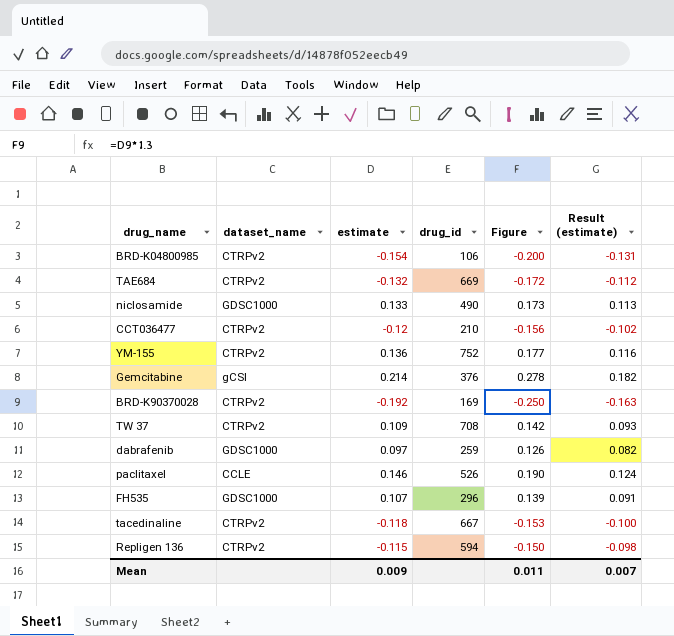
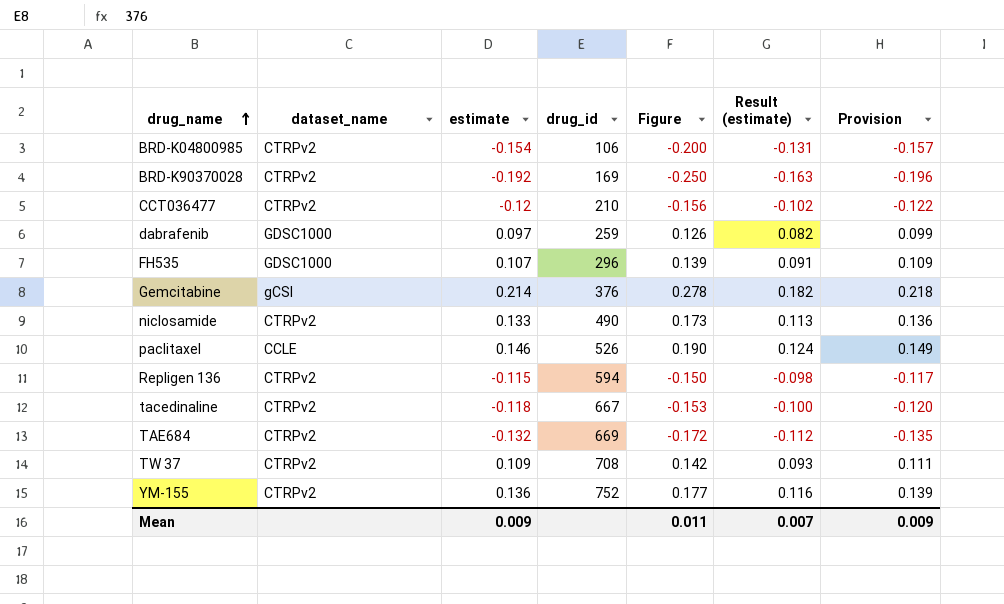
row order: none -> drug_name ascending
column Provision | formula: none -> [estimate] * 1.02
niclosamide | dataset_name: GDSC1000 -> CTRPv2

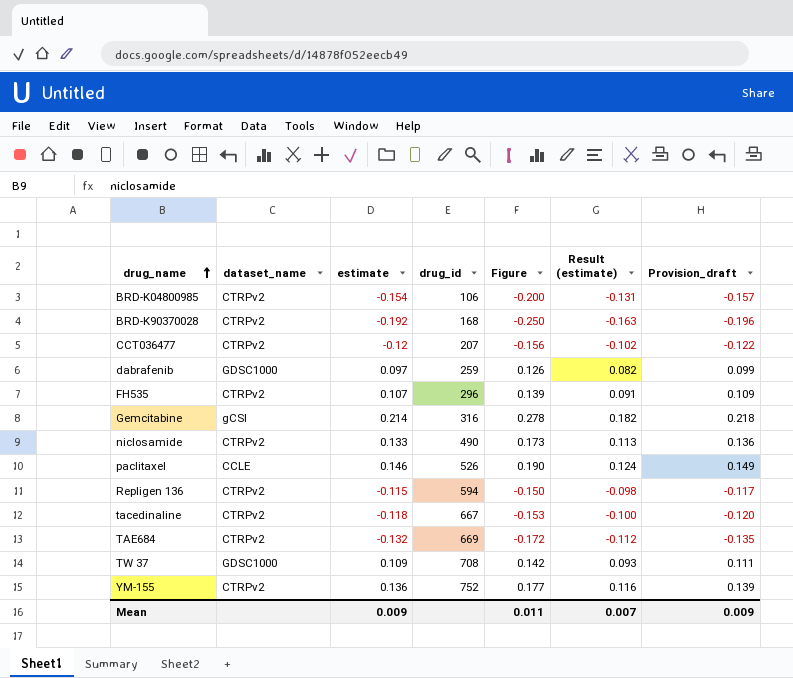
column name: Provision -> Provision_draft
BRD-K90370028 | drug_id: 169 -> 168
CCT036477 | drug_id: 210 -> 207
FH535 | dataset_name: GDSC1000 -> CTRPv2
Gemcitabine | drug_id: 376 -> 316
TW 37 | dataset_name: CTRPv2 -> GDSC1000

